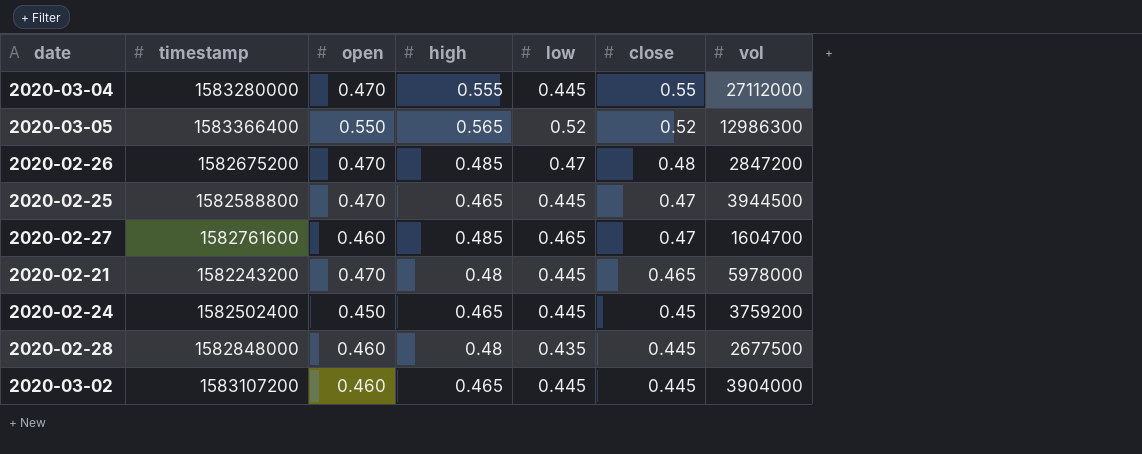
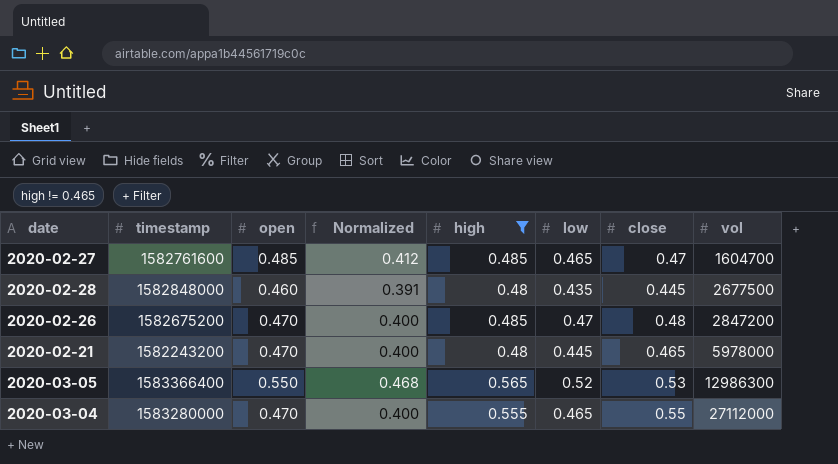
filter: none -> high != 0.465
row order: close descending -> vol ascending
column Normalized | formula: none -> [open] * 0.85
2020-02-27 | open: 0.460 -> 0.485
2020-03-05 | close: 0.52 -> 0.53
2020-03-04 | low: 0.445 -> 0.465

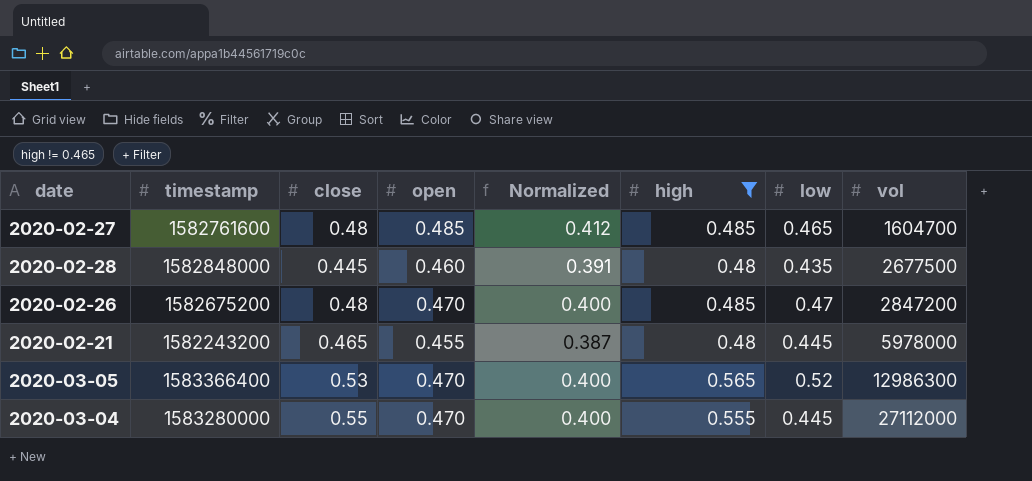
column close | position: 7 -> 3
2020-02-27 | close: 0.47 -> 0.48
2020-02-21 | open: 0.470 -> 0.455
2020-02-21 | Normalized: 0.400 -> 0.387
2020-03-05 | open: 0.550 -> 0.470
2020-03-05 | Normalized: 0.468 -> 0.400
2020-03-04 | low: 0.465 -> 0.445

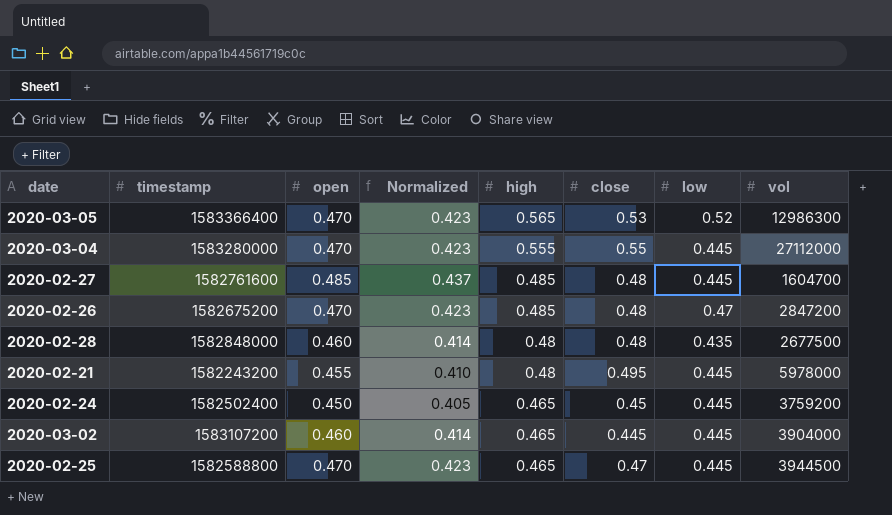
filter: high != 0.465 -> none
row order: vol ascending -> high descending
column Normalized | formula: [open] * 0.85 -> [open] * 0.9
column close | position: 3 -> 6
2020-02-27 | low: 0.465 -> 0.445
2020-02-28 | close: 0.445 -> 0.48
2020-02-21 | close: 0.465 -> 0.495

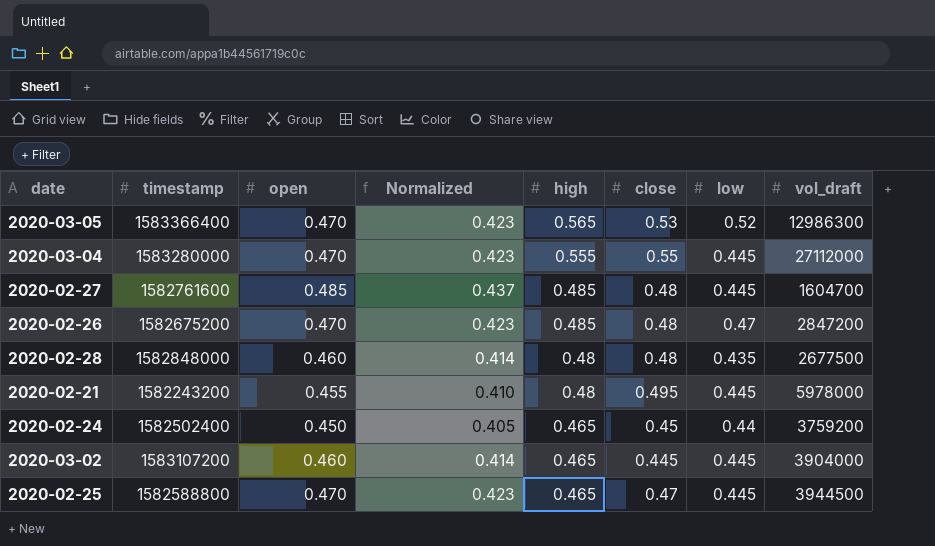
column name: vol -> vol_draft
2020-02-24 | low: 0.445 -> 0.44

